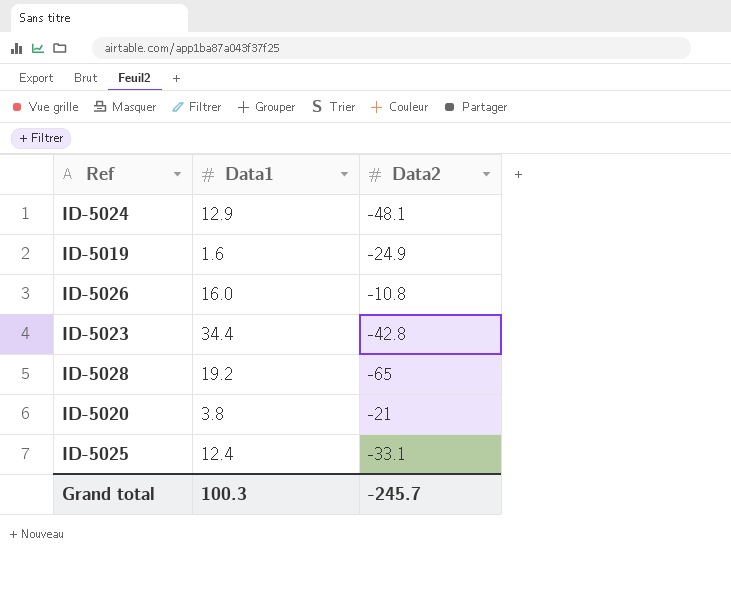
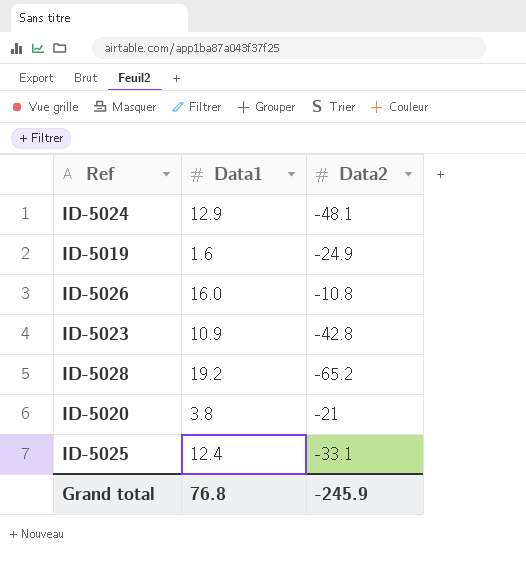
ID-5023 | Data1: 34.4 -> 10.9
ID-5028 | Data2: -65 -> -65.2
Grand total | Data1: 100.3 -> 76.8
Grand total | Data2: -245.7 -> -245.9

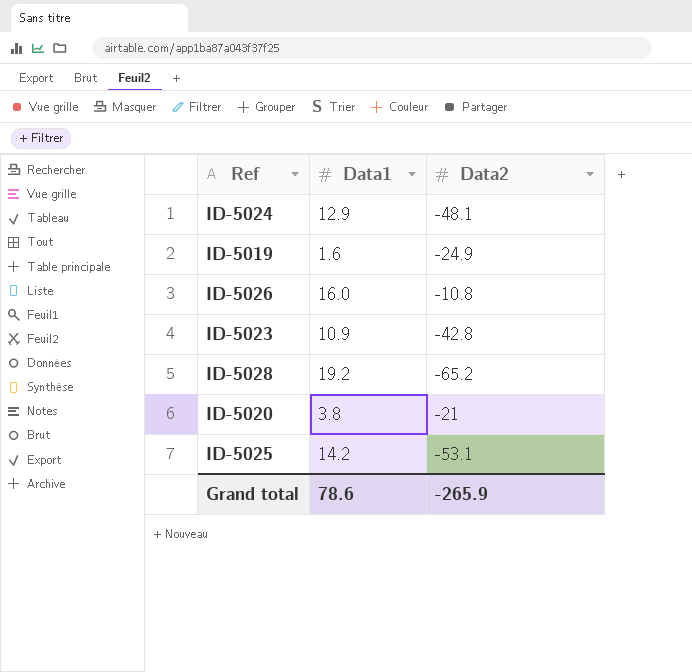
ID-5025 | Data1: 12.4 -> 14.2
ID-5025 | Data2: -33.1 -> -53.1
Grand total | Data1: 76.8 -> 78.6
Grand total | Data2: -245.9 -> -265.9

